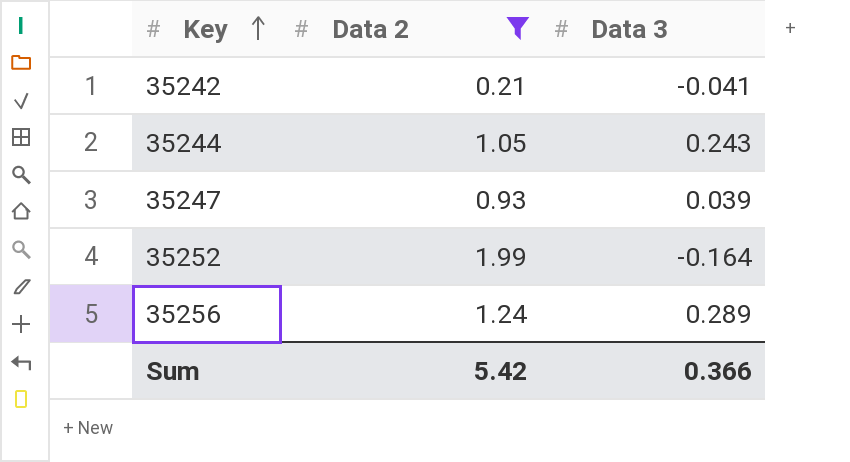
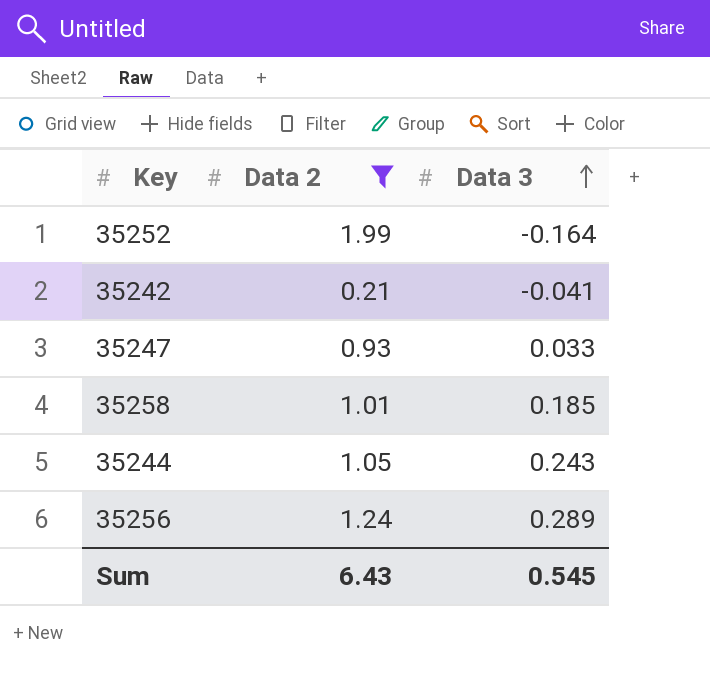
row order: Key ascending -> Data 3 ascending
35247 | Data 3: 0.039 -> 0.033
row 35258: none -> 1.01 | 0.185
Sum | Data 2: 5.42 -> 6.43
Sum | Data 3: 0.366 -> 0.545

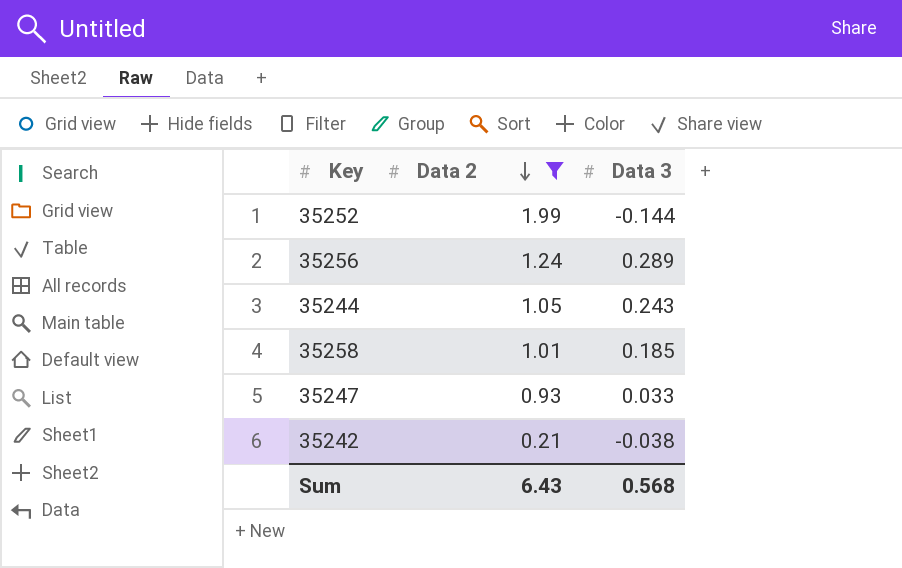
row order: Data 3 ascending -> Data 2 descending
35252 | Data 3: -0.164 -> -0.144
35242 | Data 3: -0.041 -> -0.038
Sum | Data 3: 0.545 -> 0.568

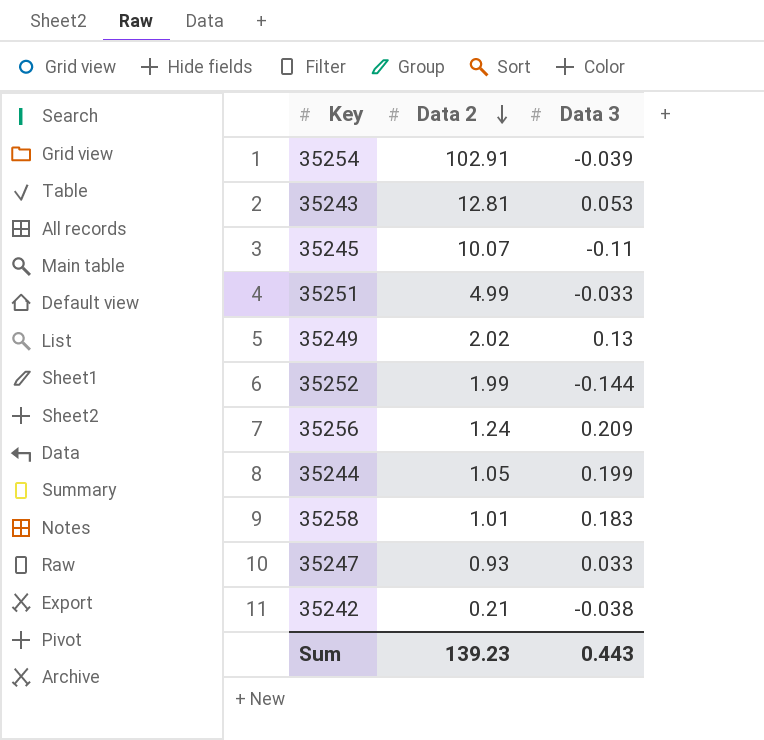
filter: Data 2 <= 1.99 -> none
35256 | Data 3: 0.289 -> 0.209
35244 | Data 3: 0.243 -> 0.199
35258 | Data 3: 0.185 -> 0.183
Sum | Data 2: 6.43 -> 139.23
Sum | Data 3: 0.568 -> 0.443

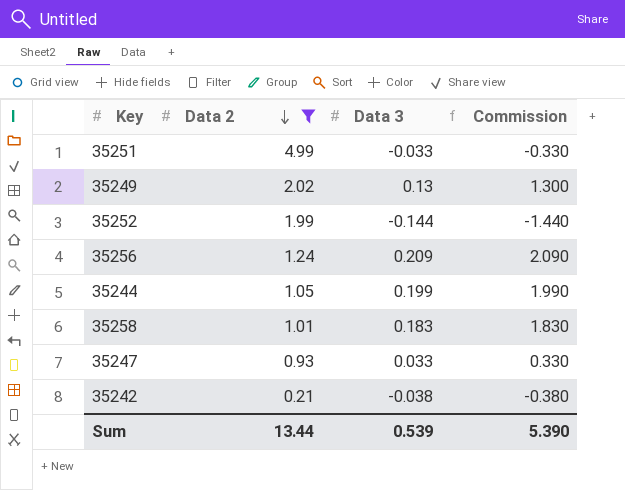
filter: none -> Data 2 <= 4.99
column Commission | formula: none -> [Data 3] * 10
Sum | Data 2: 139.23 -> 13.44
Sum | Data 3: 0.443 -> 0.539

